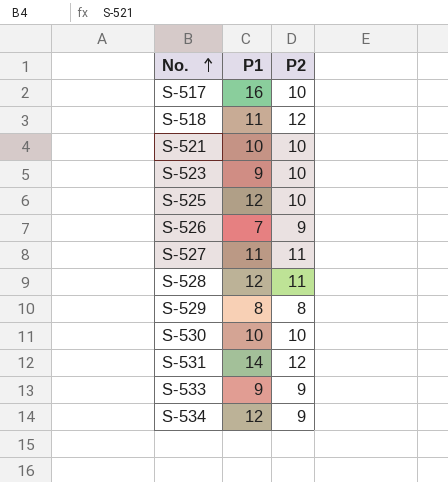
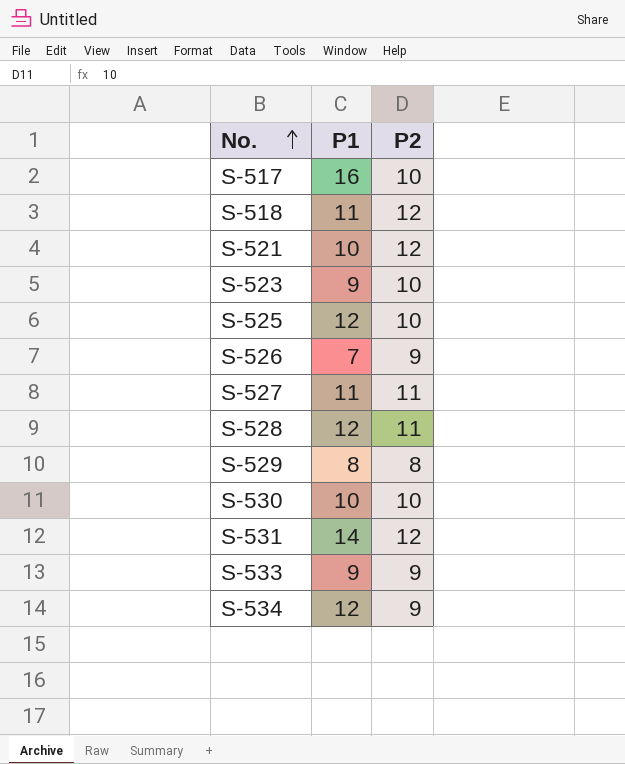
S-521 | P2: 10 -> 12

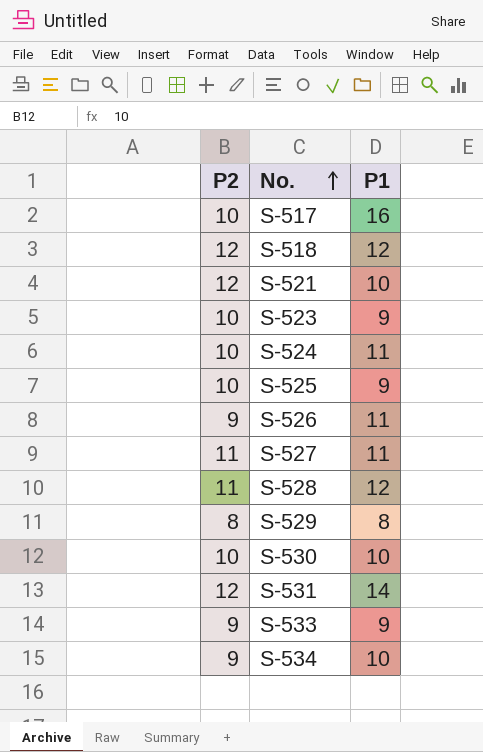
column P2 | position: 3 -> 1
S-518 | P1: 11 -> 12
row S-524: none -> 10 | 11
S-525 | P1: 12 -> 9
S-526 | P1: 7 -> 11
S-534 | P1: 12 -> 10

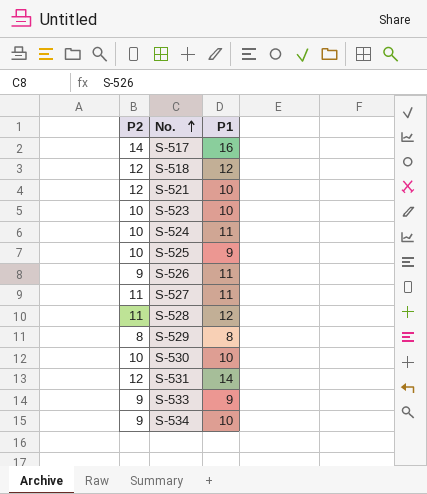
S-517 | P2: 10 -> 14
S-523 | P1: 9 -> 10

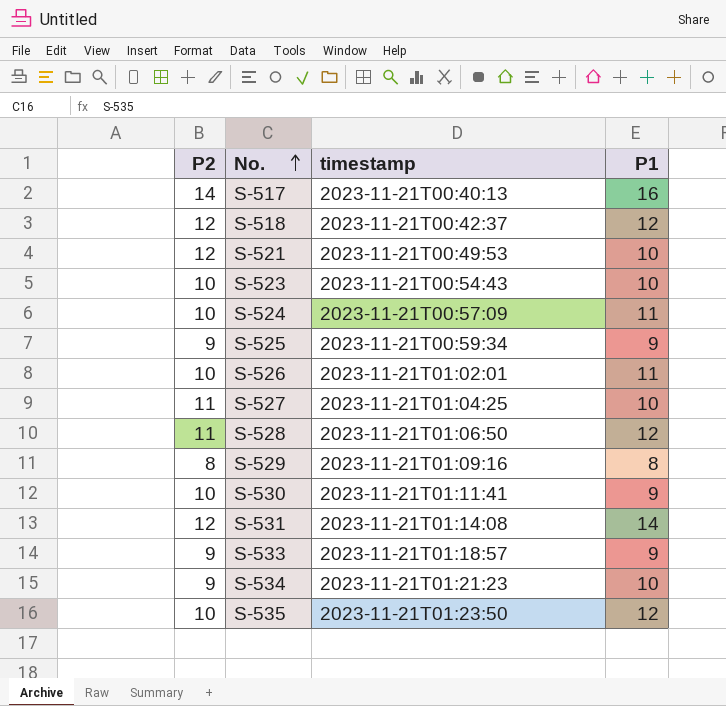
column timestamp | position: none -> 3
S-525 | P2: 10 -> 9
S-526 | P2: 9 -> 10
S-527 | P1: 11 -> 10
S-530 | P1: 10 -> 9
row S-535: none -> 10 | 2023-11-21T01:23:50 | 12

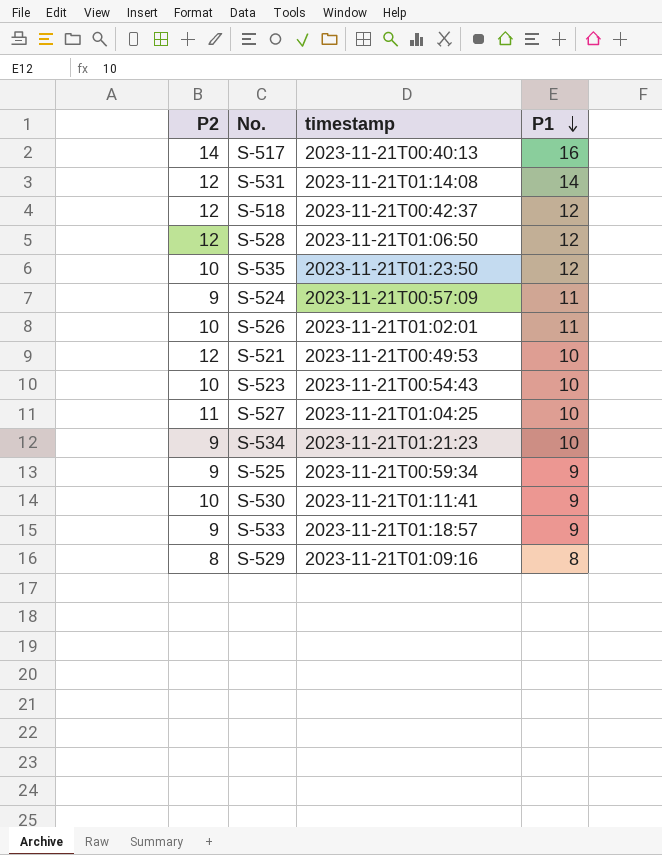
row order: No. ascending -> P1 descending
S-528 | P2: 11 -> 12
S-524 | P2: 10 -> 9

